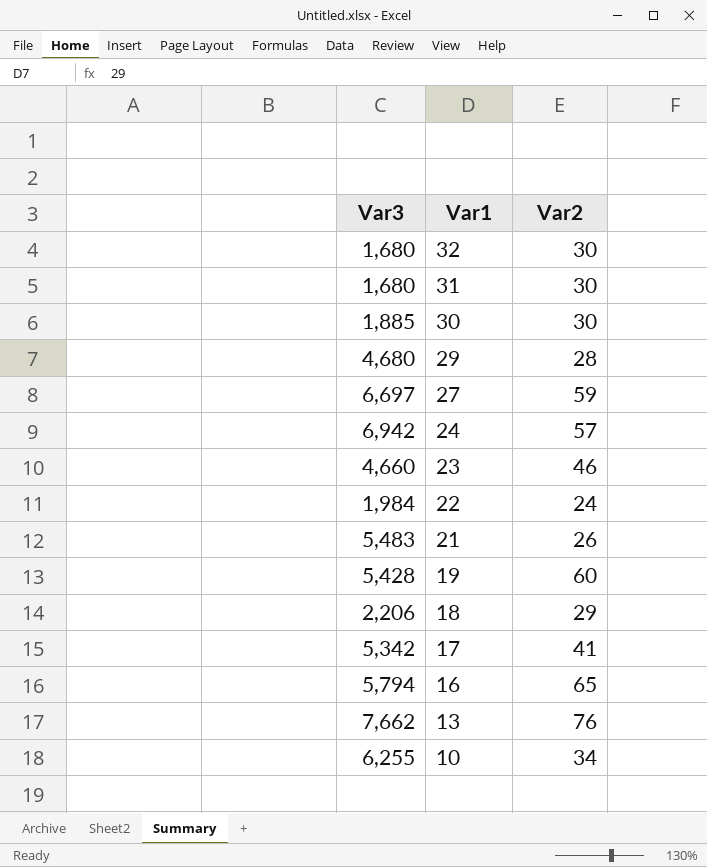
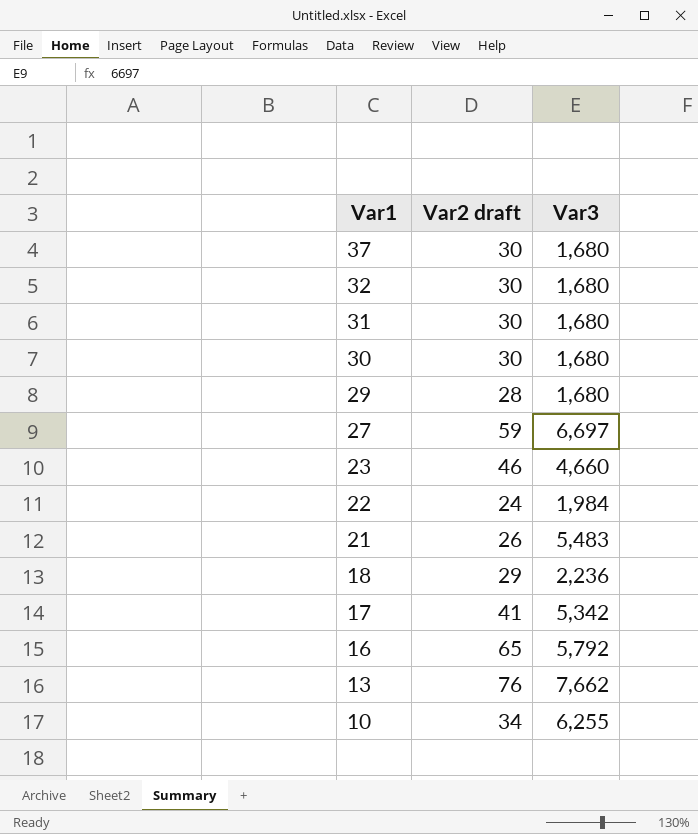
column name: Var2 -> Var2 draft
column Var3 | position: 1 -> 3
row 24: 6,942 | 57 -> none
row 19: 5,428 | 60 -> none
row 37: none -> 30 | 1,680
30 | Var3: 1,885 -> 1,680
29 | Var3: 4,680 -> 1,680
18 | Var3: 2,206 -> 2,236
16 | Var3: 5,794 -> 5,792

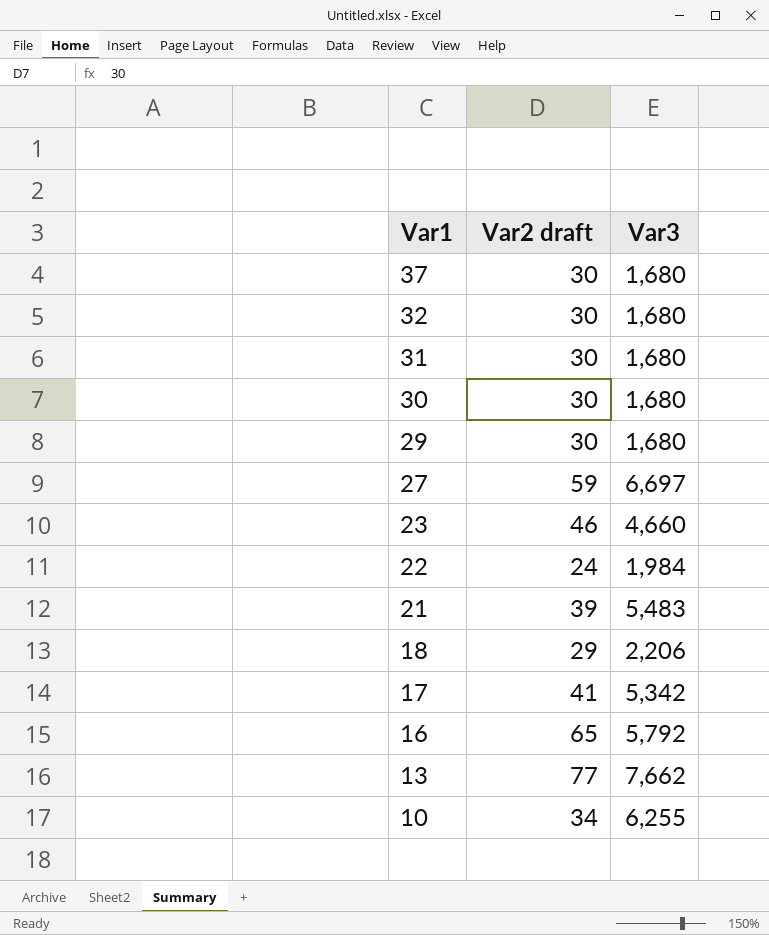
29 | Var2 draft: 28 -> 30
21 | Var2 draft: 26 -> 39
18 | Var3: 2,236 -> 2,206
13 | Var2 draft: 76 -> 77

